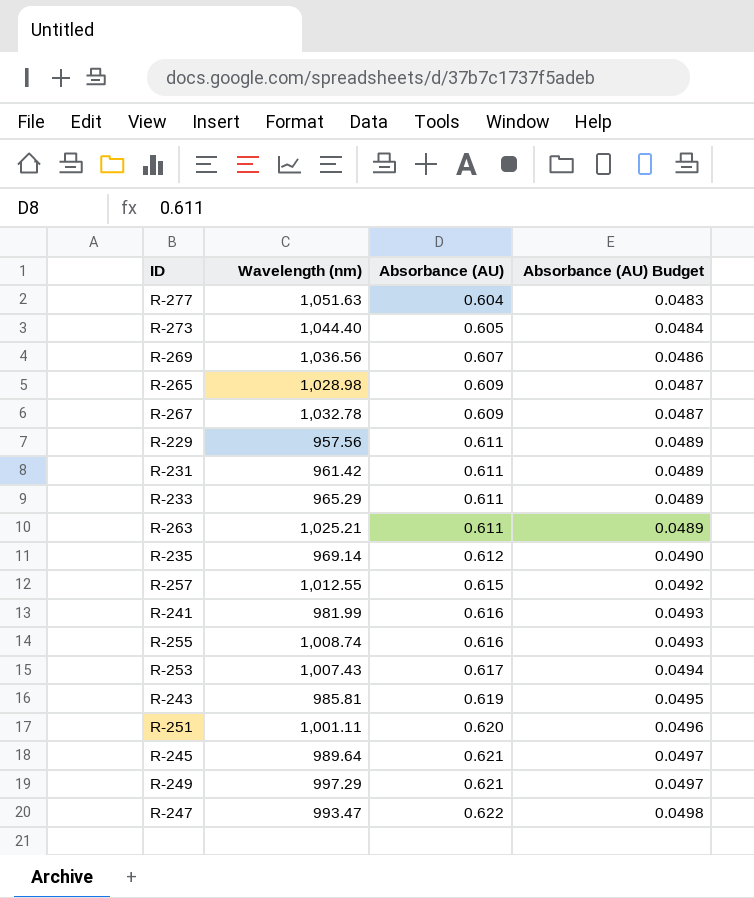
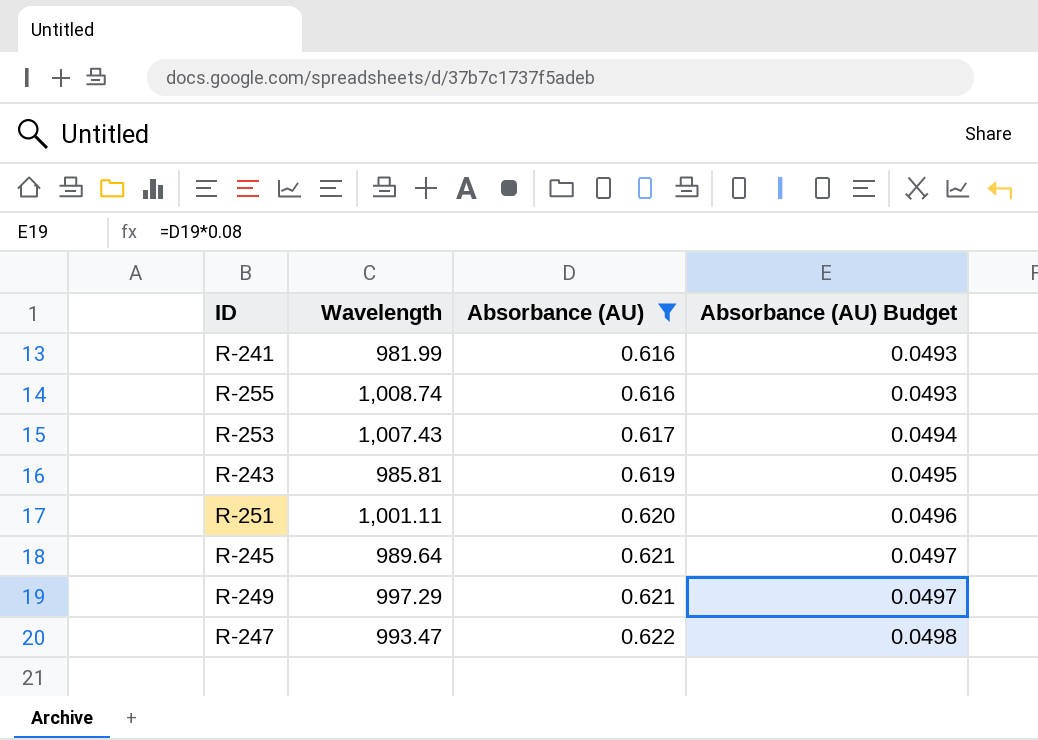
filter: none -> Absorbance (AU) >= 0.616
column name: Wavelength (nm) -> Wavelength

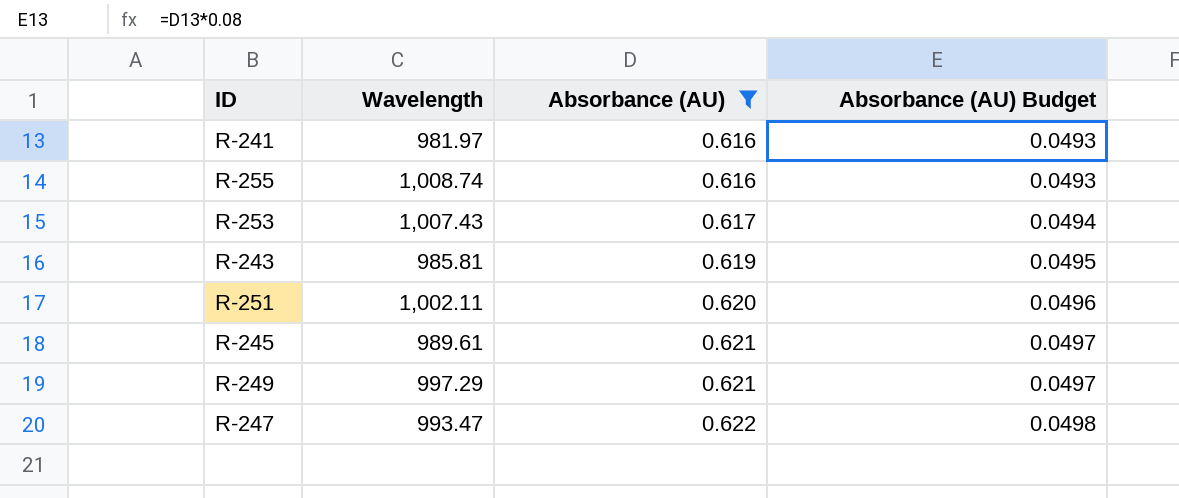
R-241 | Wavelength: 981.99 -> 981.97
R-251 | Wavelength: 1,001.11 -> 1,002.11
R-245 | Wavelength: 989.64 -> 989.61

